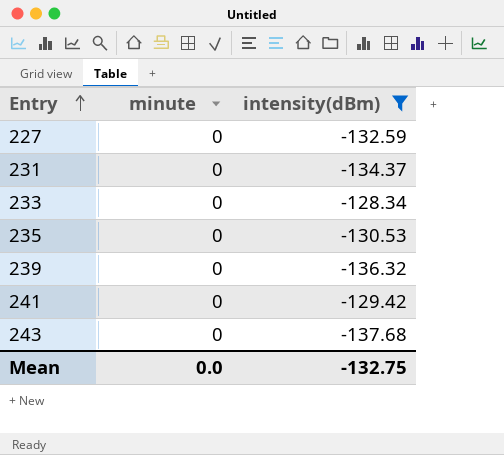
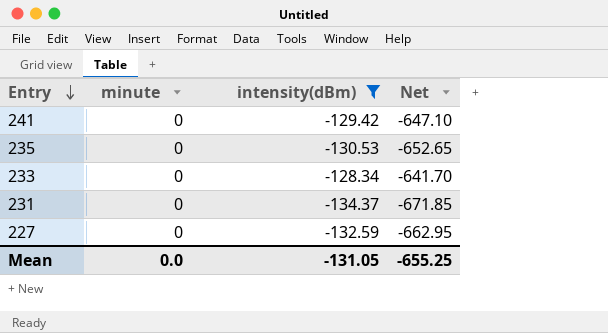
row order: Entry ascending -> Entry descending
column Net | formula: none -> [intensity(dBm)] * 5
row 239: 0 | -136.32 -> none
row 243: 0 | -137.68 -> none
Mean | intensity(dBm): -132.75 -> -131.05

